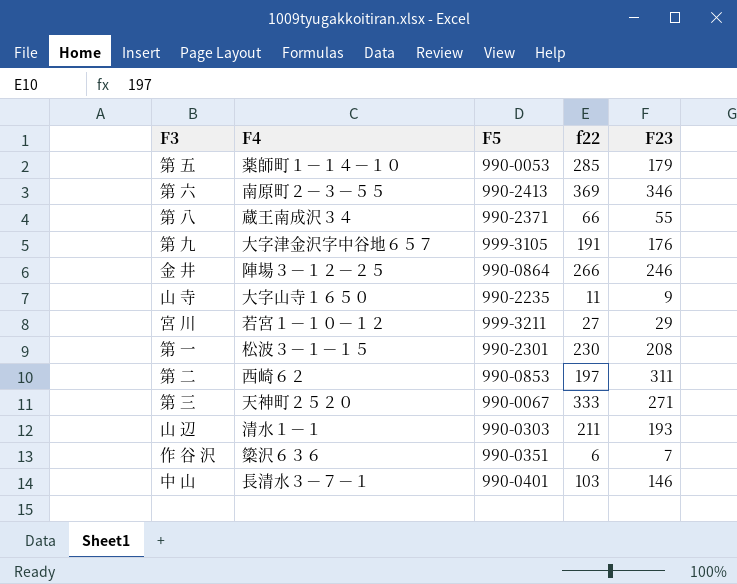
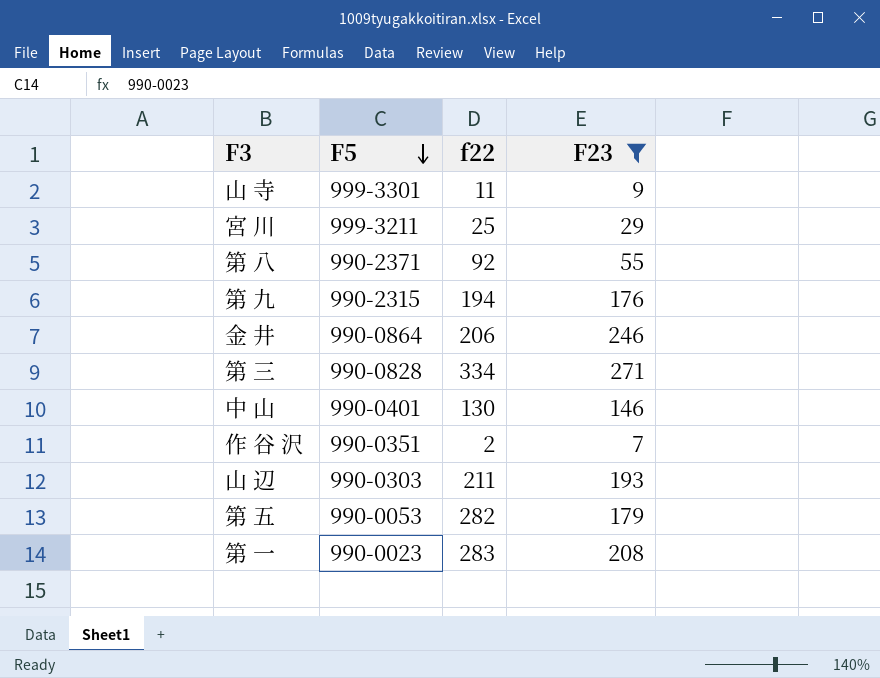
filter: none -> F23 <= 271
row order: none -> F5 descending
column F4 | position: 2 -> none
山 寺 | F5: 990-2235 -> 999-3301
宮 川 | f22: 27 -> 25
第 八 | f22: 66 -> 92
第 九 | F5: 999-3105 -> 990-2315
第 九 | f22: 191 -> 194
金 井 | f22: 266 -> 206
第 三 | F5: 990-0067 -> 990-0828
第 三 | f22: 333 -> 334
中 山 | f22: 103 -> 130
作 谷 沢 | f22: 6 -> 2
第 五 | f22: 285 -> 282
第 一 | F5: 990-2301 -> 990-0023
第 一 | f22: 230 -> 283

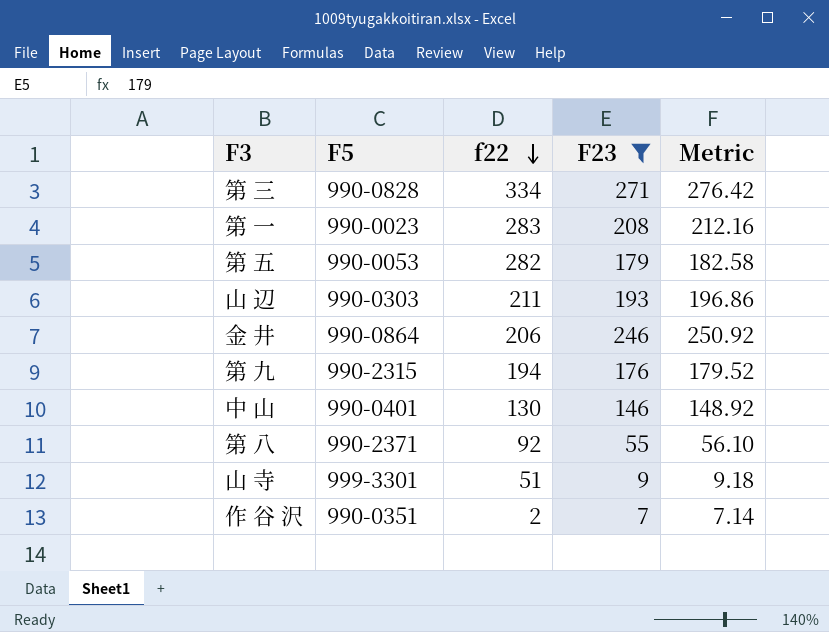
row order: F5 descending -> f22 descending
column Metric | formula: none -> [F23] * 1.02
row 宮 川: 999-3211 | 25 | 29 -> none
山 寺 | f22: 11 -> 51

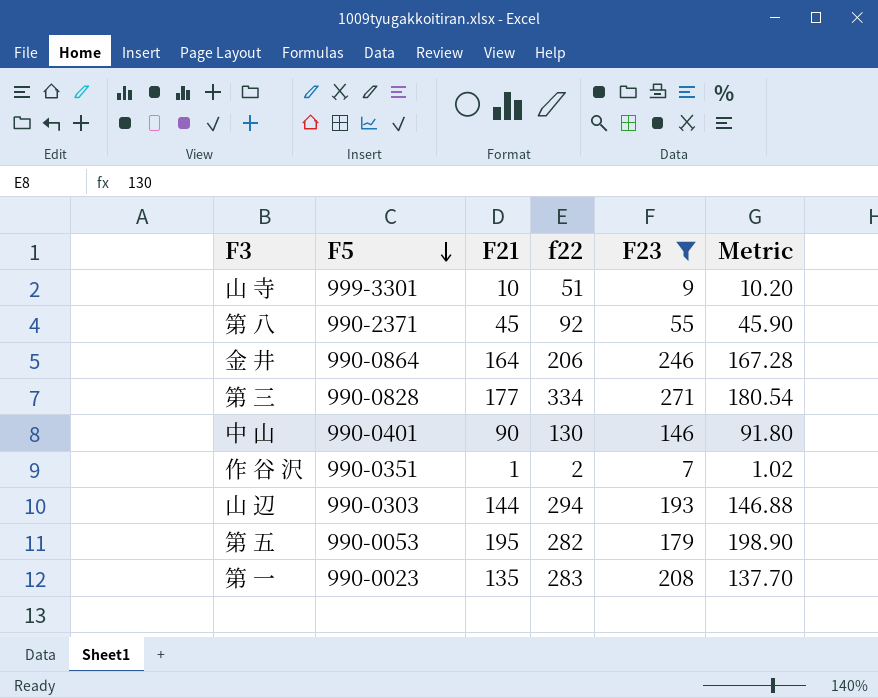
row order: f22 descending -> F5 descending
column F21 | position: none -> 3
column Metric | formula: [F23] * 1.02 -> [F21] * 1.02
row 第 九: 990-2315 | 194 | 176 | 179.52 -> none
山 辺 | f22: 211 -> 294

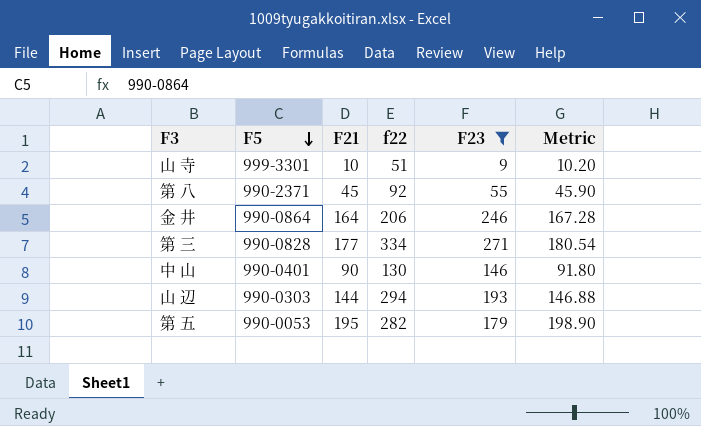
row 作 谷 沢: 990-0351 | 1 | 2 | 7 | 1.02 -> none
row 第 一: 990-0023 | 135 | 283 | 208 | 137.70 -> none

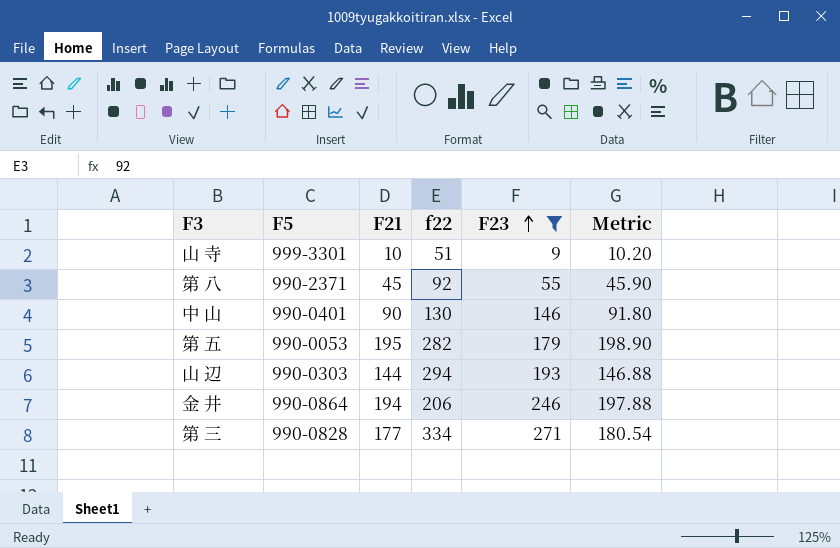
row order: F5 descending -> F23 ascending
金 井 | F21: 164 -> 194
金 井 | Metric: 167.28 -> 197.88

